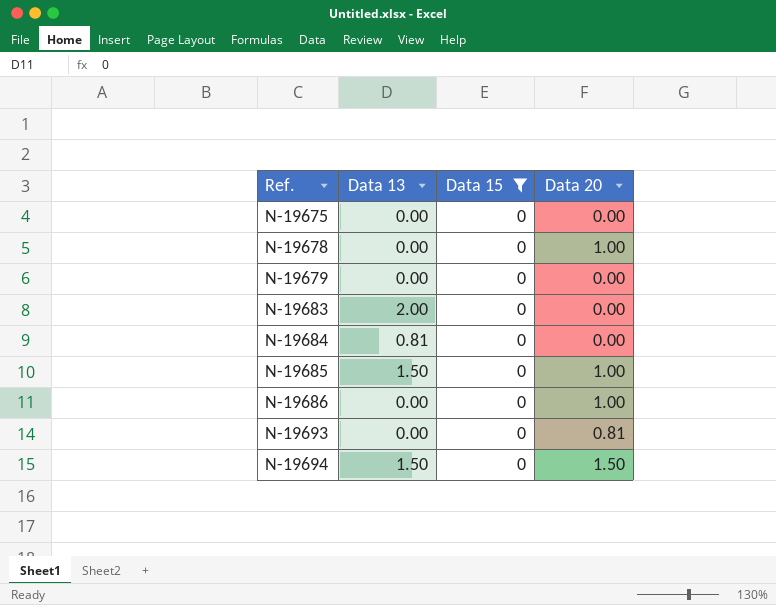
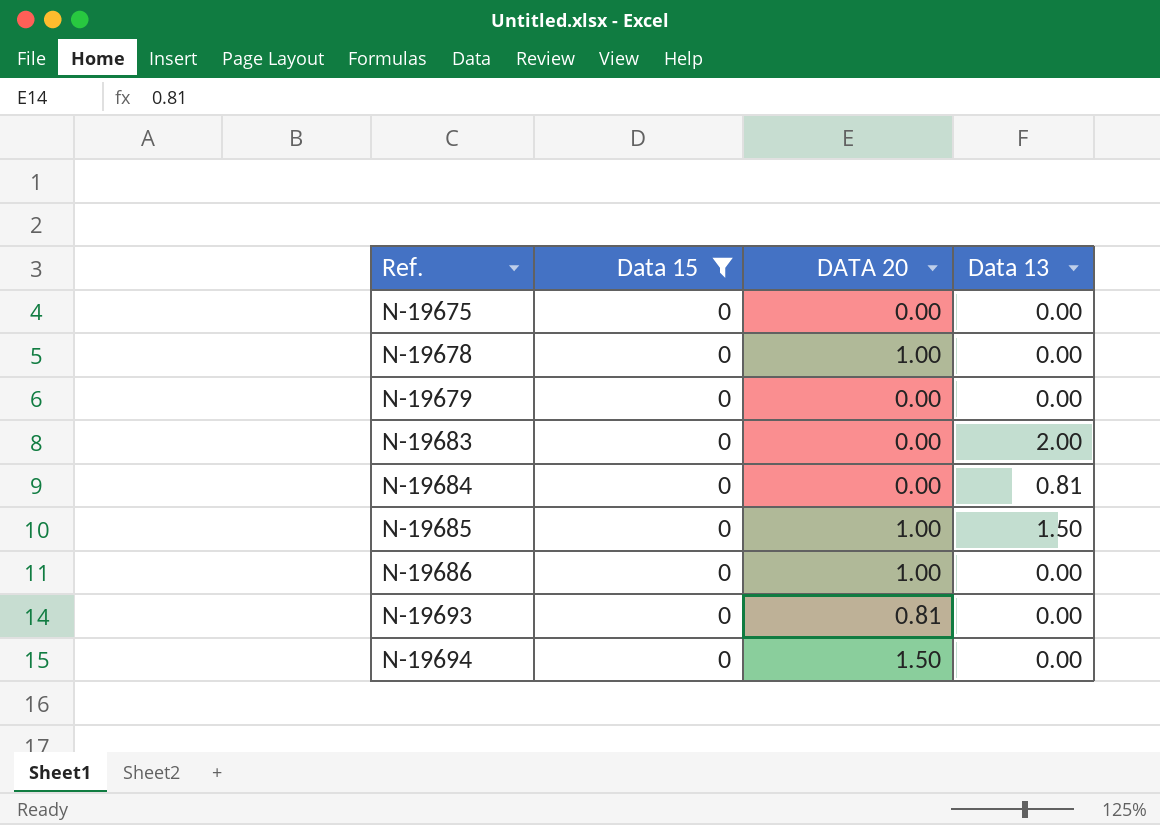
column name: Data 20 -> DATA 20
column Data 13 | position: 2 -> 4
N-19694 | Data 13: 1.50 -> 0.00

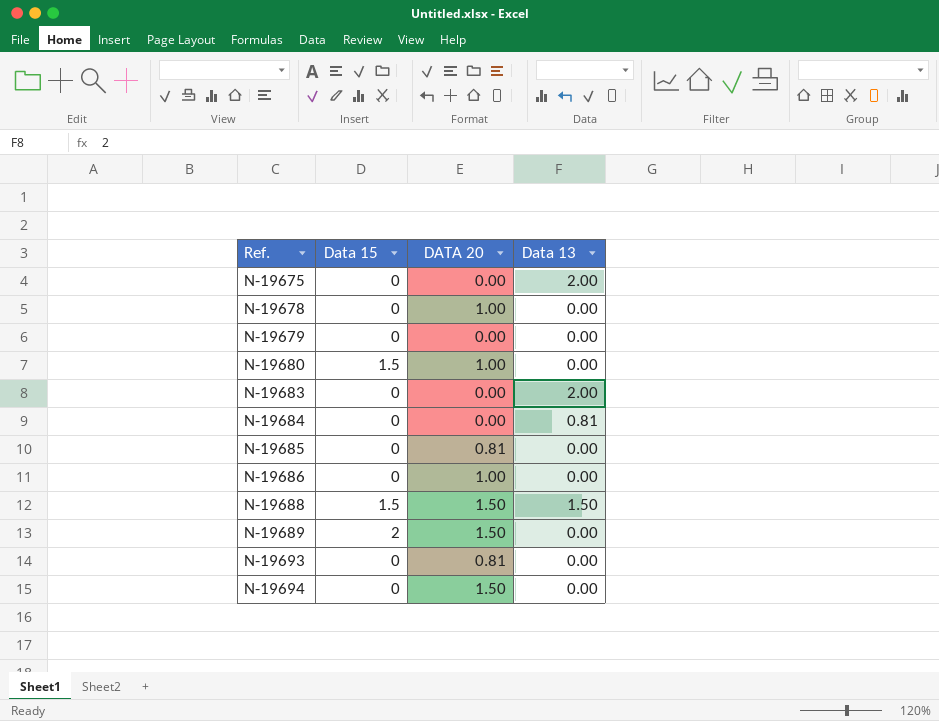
filter: Data 15 = 0 -> none
N-19675 | Data 13: 0.00 -> 2.00
N-19685 | DATA 20: 1.00 -> 0.81
N-19685 | Data 13: 1.50 -> 0.00

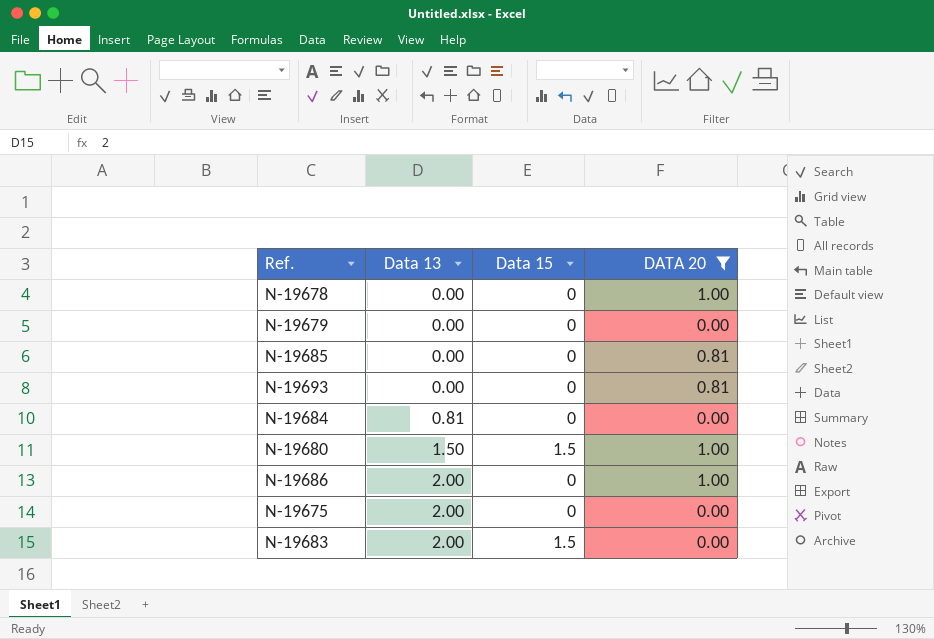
filter: none -> DATA 20 != 1.50
row order: Ref. ascending -> Data 13 ascending
column Data 13 | position: 4 -> 2
N-19680 | Data 13: 0.00 -> 1.50
N-19686 | Data 13: 0.00 -> 2.00
N-19683 | Data 15: 0 -> 1.5

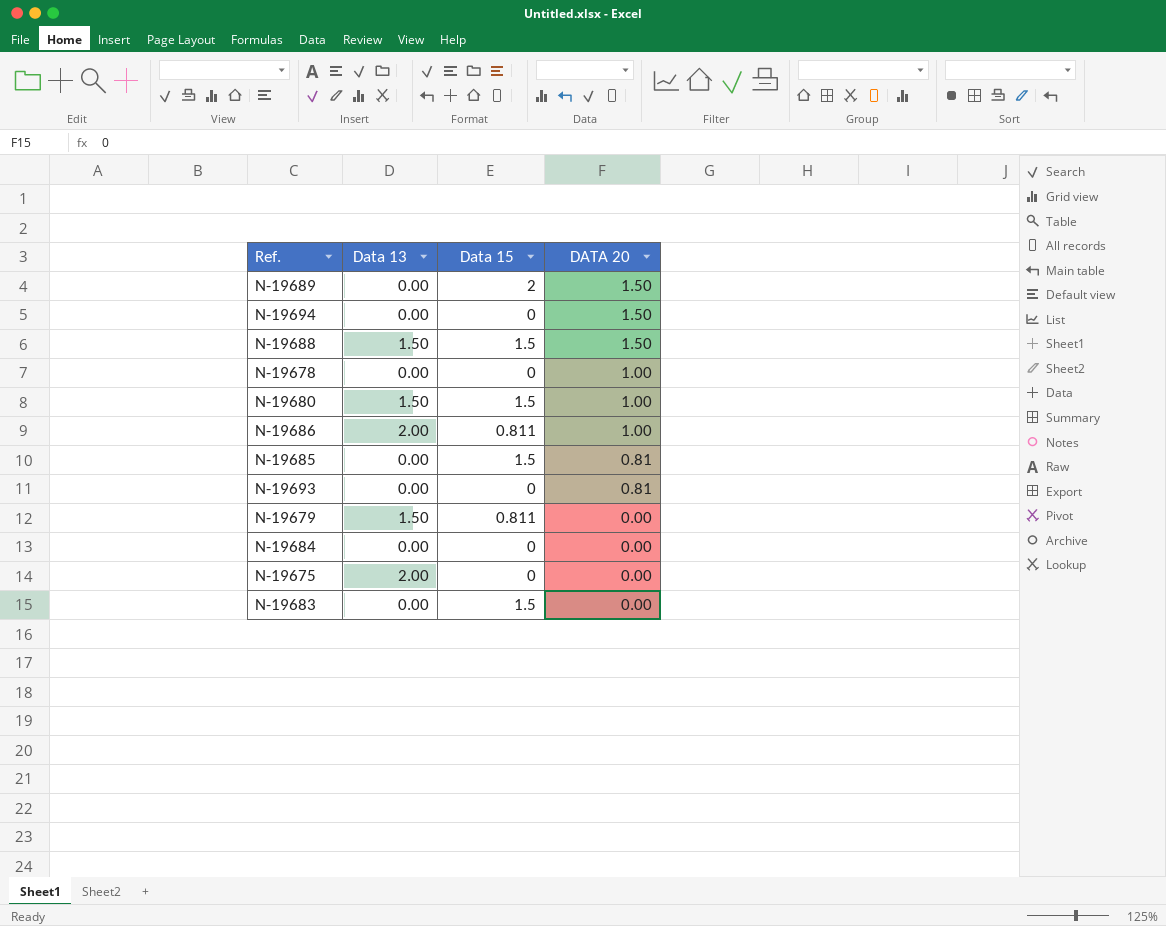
filter: DATA 20 != 1.50 -> none
row order: Data 13 ascending -> DATA 20 descending
N-19686 | Data 15: 0 -> 0.811
N-19685 | Data 15: 0 -> 1.5
N-19679 | Data 13: 0.00 -> 1.50
N-19679 | Data 15: 0 -> 0.811
N-19684 | Data 13: 0.81 -> 0.00
N-19683 | Data 13: 2.00 -> 0.00

